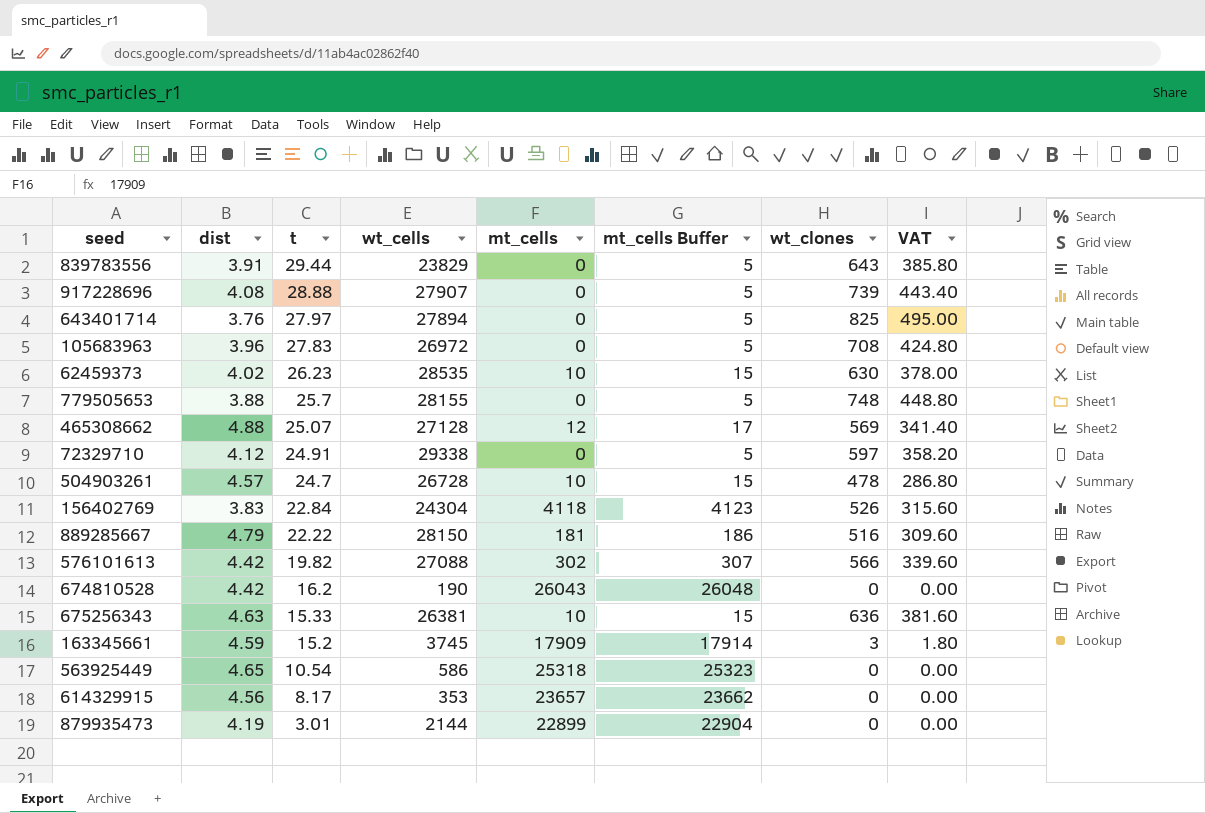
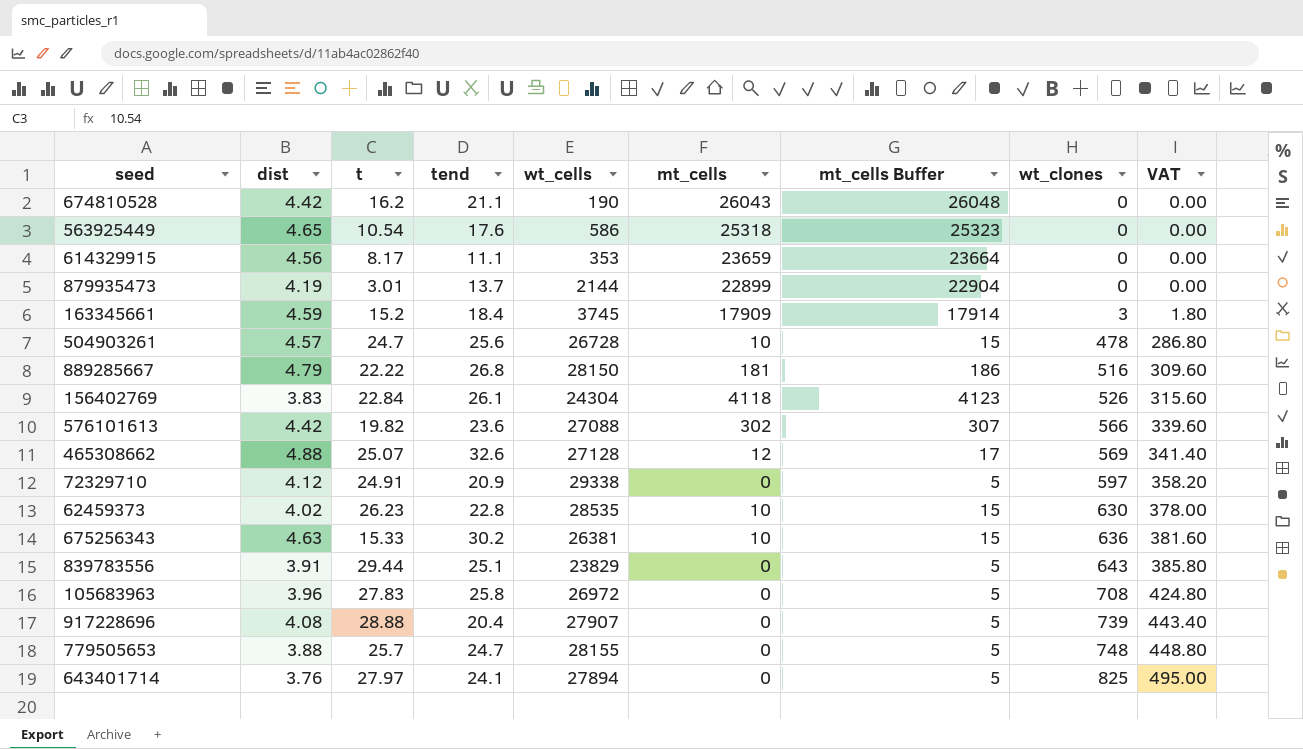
row order: t descending -> wt_clones ascending
column tend | position: none -> 4
614329915 | mt_cells: 23657 -> 23659
614329915 | mt_cells Buffer: 23662 -> 23664

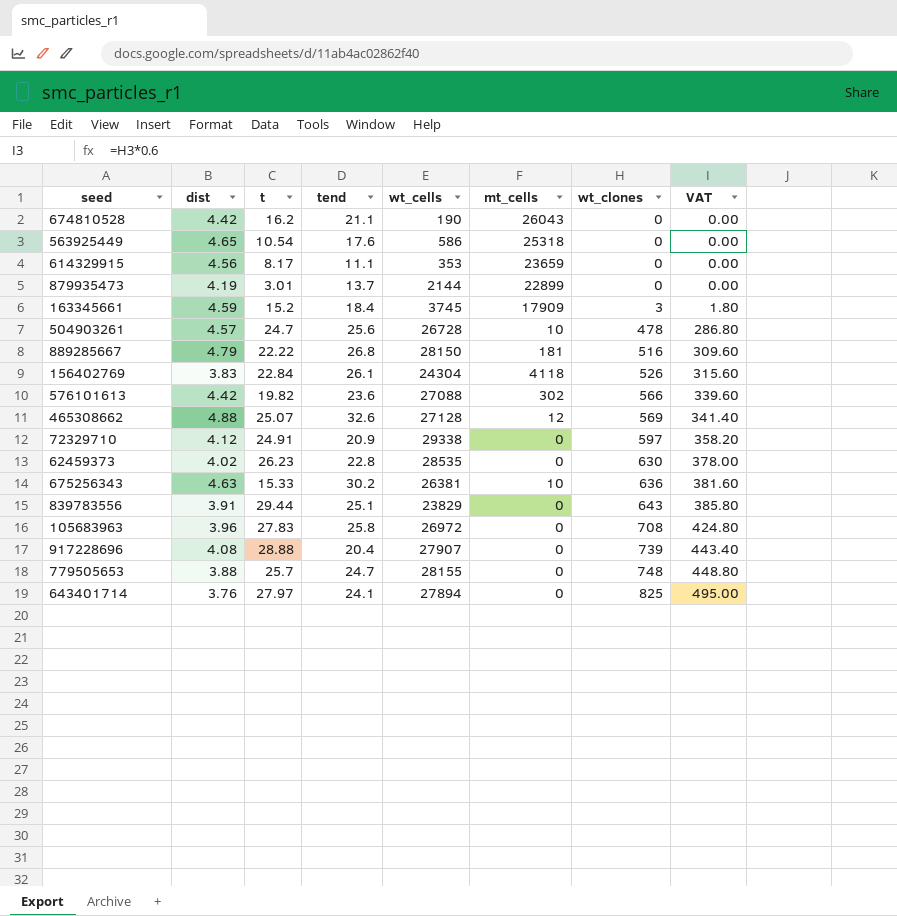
column mt_cells Buffer | formula: [mt_cells] + 5 -> none
62459373 | mt_cells: 10 -> 0

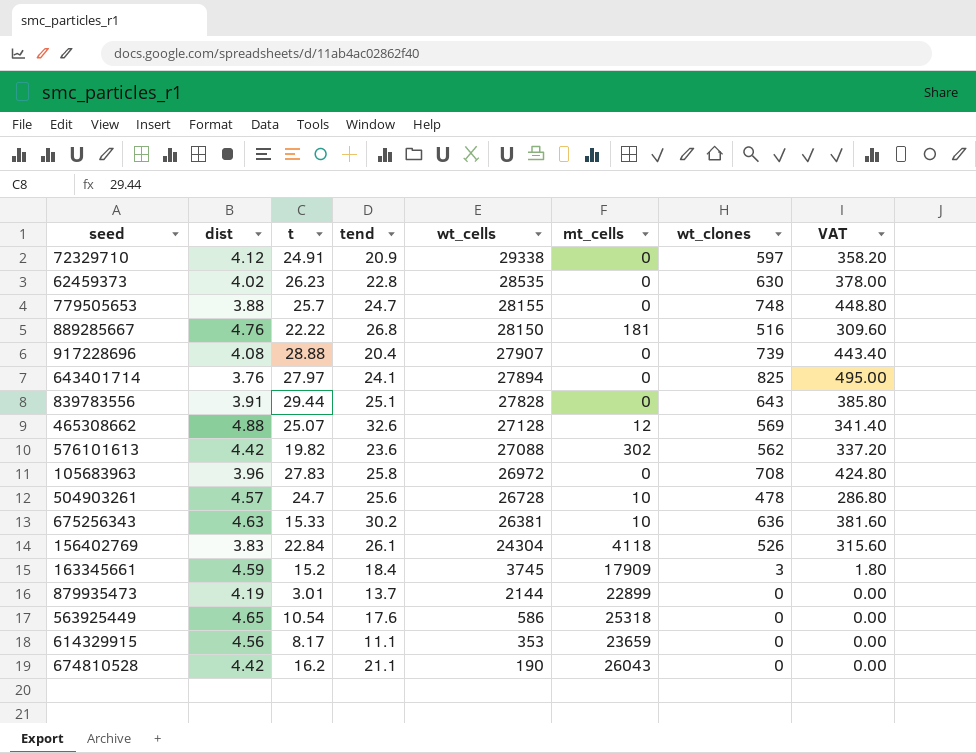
row order: wt_clones ascending -> wt_cells descending
889285667 | dist: 4.79 -> 4.76
839783556 | wt_cells: 23829 -> 27828
576101613 | wt_clones: 566 -> 562
576101613 | VAT: 339.60 -> 337.20

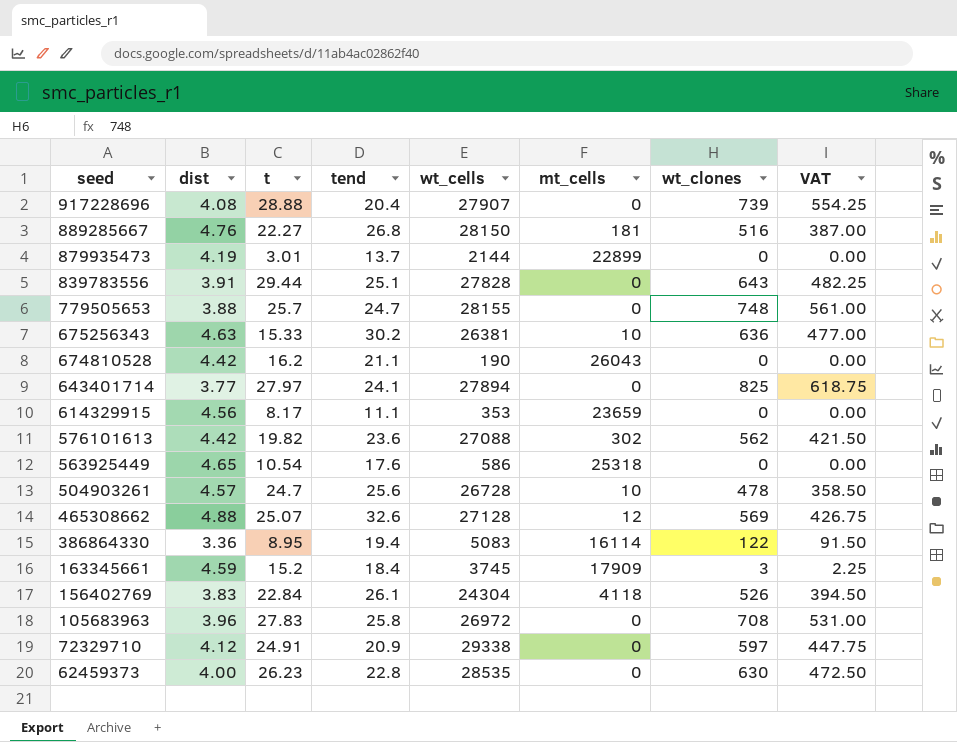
row order: wt_cells descending -> seed descending
column VAT | formula: [wt_clones] * 0.6 -> [wt_clones] * 0.75
889285667 | t: 22.22 -> 22.27
643401714 | dist: 3.76 -> 3.77
row 386864330: none -> 3.36 | 8.95 | 19.4 | 5083 | 16114 | 122 | 91.50
62459373 | dist: 4.02 -> 4.00

